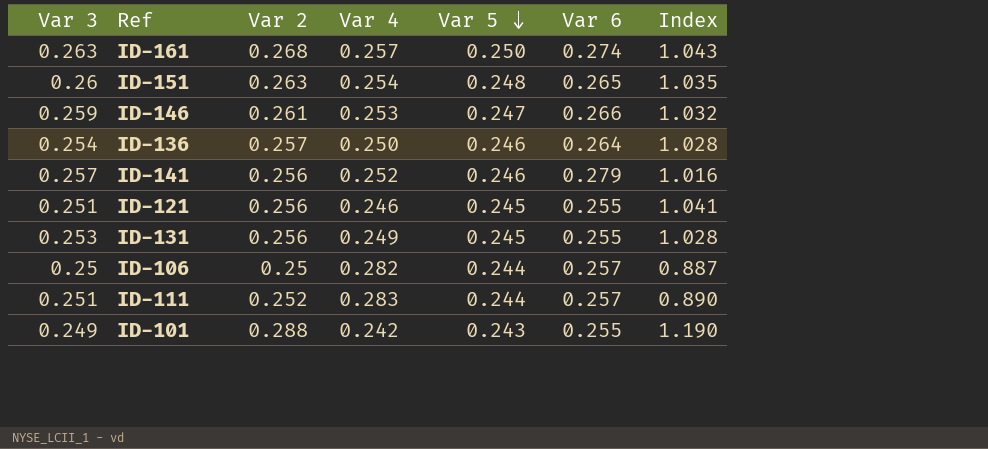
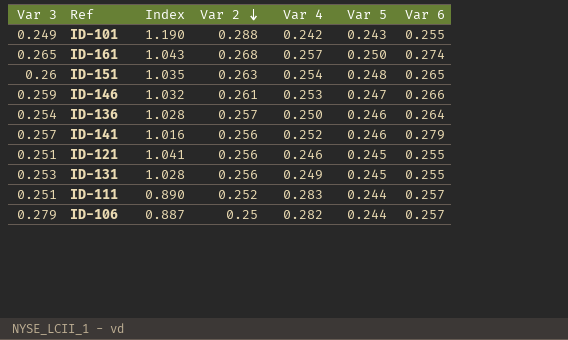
row order: Var 5 descending -> Var 2 descending
column Index | position: 7 -> 3
ID-161 | Var 3: 0.263 -> 0.265
ID-106 | Var 3: 0.25 -> 0.279

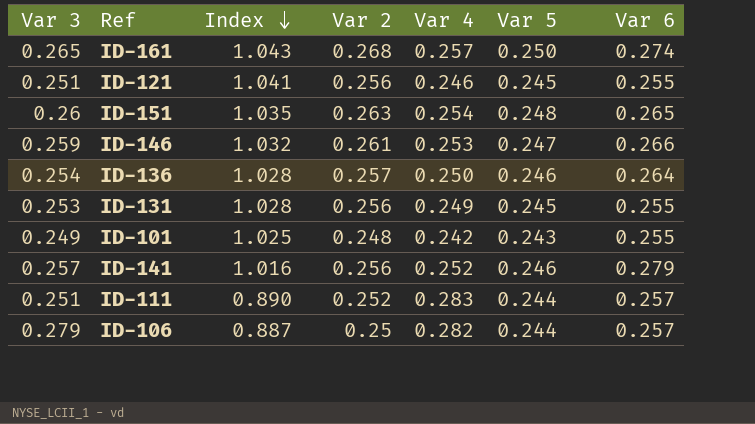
row order: Var 2 descending -> Index descending
ID-101 | Index: 1.190 -> 1.025
ID-101 | Var 2: 0.288 -> 0.248

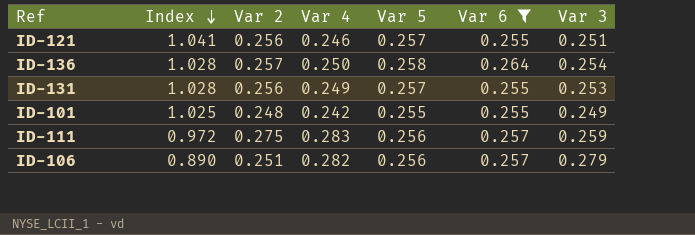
filter: none -> Var 6 <= 0.264
column Var 3 | position: 1 -> 7
ID-121 | Var 5: 0.245 -> 0.257
ID-136 | Var 5: 0.246 -> 0.258
ID-131 | Var 5: 0.245 -> 0.257
ID-101 | Var 5: 0.243 -> 0.255
ID-111 | Index: 0.890 -> 0.972
ID-111 | Var 2: 0.252 -> 0.275
ID-111 | Var 5: 0.244 -> 0.256
ID-111 | Var 3: 0.251 -> 0.259
ID-106 | Index: 0.887 -> 0.890
ID-106 | Var 2: 0.25 -> 0.251
ID-106 | Var 5: 0.244 -> 0.256

